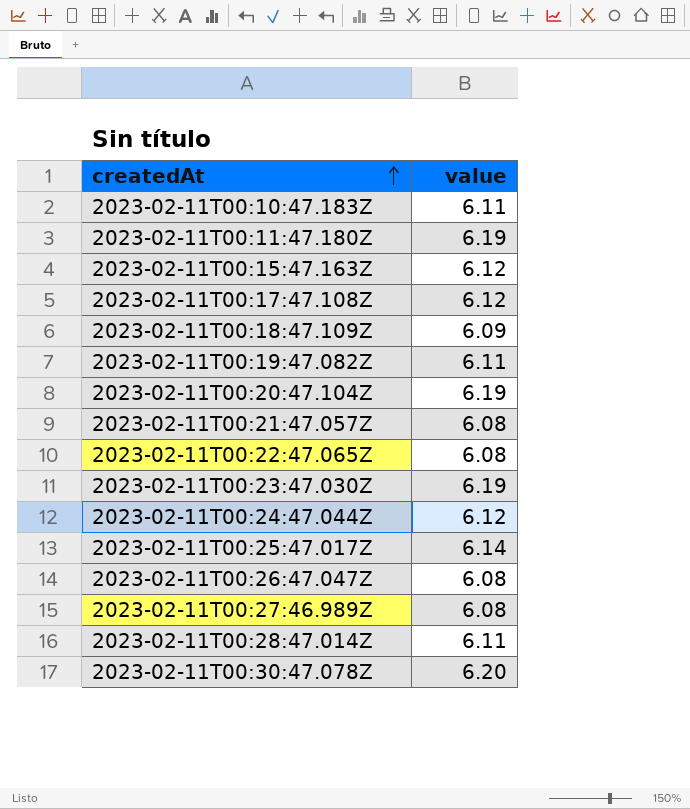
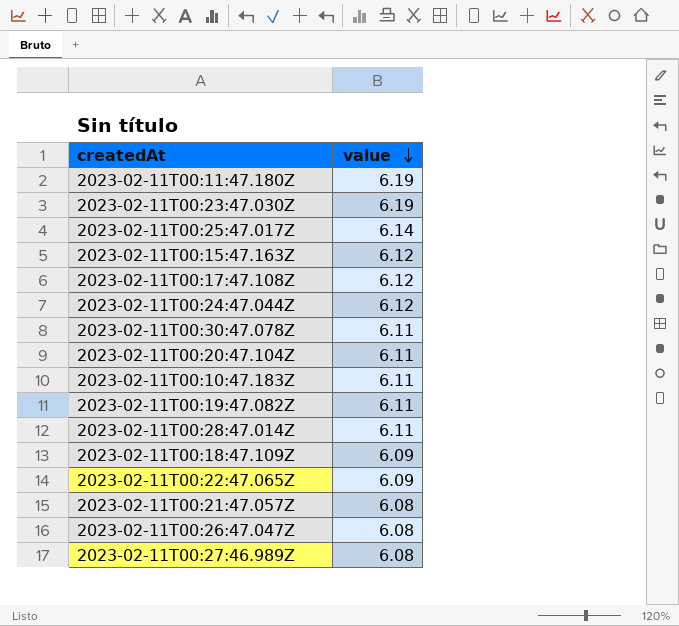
row order: createdAt ascending -> value descending
2023-02-11T00:30:47.078Z | value: 6.20 -> 6.11
2023-02-11T00:20:47.104Z | value: 6.19 -> 6.11
2023-02-11T00:22:47.065Z | value: 6.08 -> 6.09

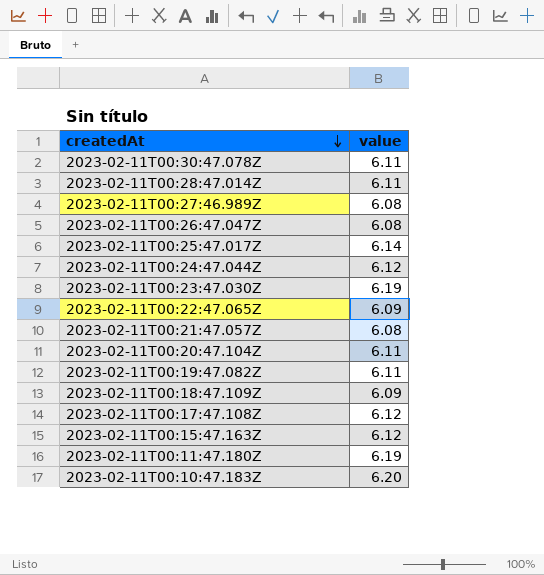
row order: value descending -> createdAt descending
2023-02-11T00:10:47.183Z | value: 6.11 -> 6.20

